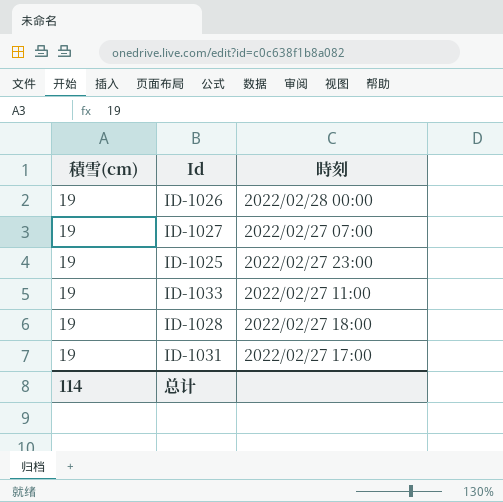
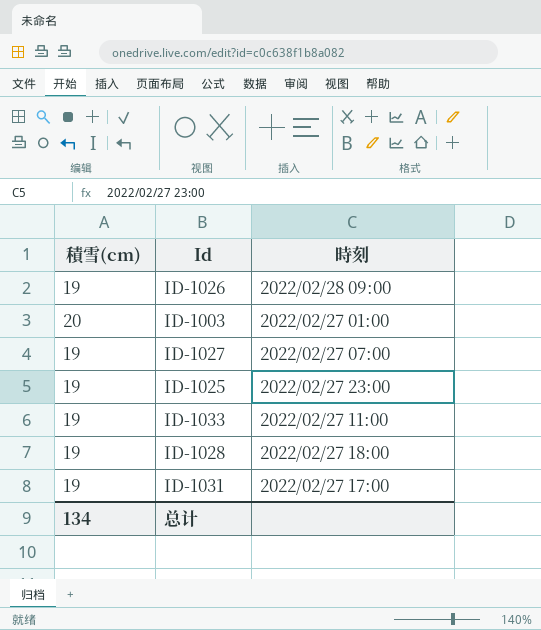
ID-1026 | 時刻: 2022/02/28 00:00 -> 2022/02/28 09:00
row ID-1003: none -> 20 | 2022/02/27 01:00
总计 | 積雪(cm): 114 -> 134

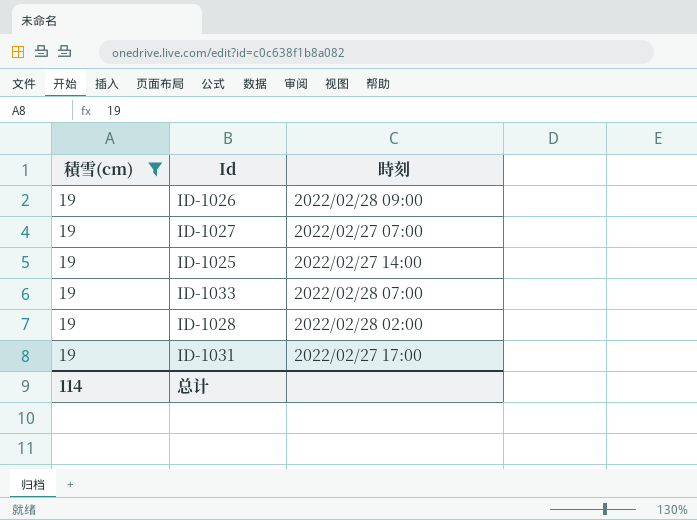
filter: none -> 積雪(cm) = 19
ID-1025 | 時刻: 2022/02/27 23:00 -> 2022/02/27 14:00
ID-1033 | 時刻: 2022/02/27 11:00 -> 2022/02/28 07:00
ID-1028 | 時刻: 2022/02/27 18:00 -> 2022/02/28 02:00
总计 | 積雪(cm): 134 -> 114

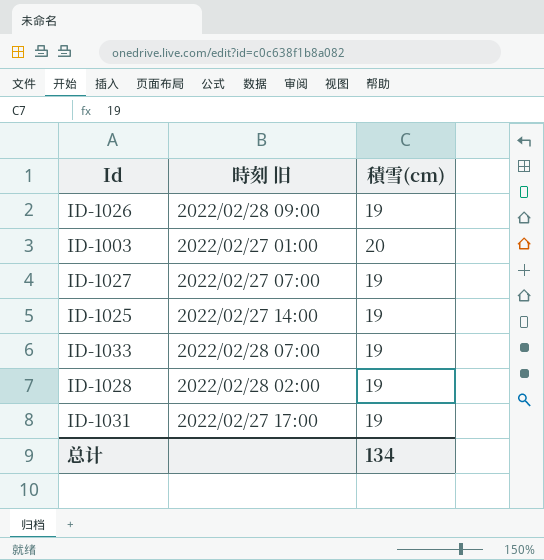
filter: 積雪(cm) = 19 -> none
column name: 時刻 -> 時刻 旧
column 積雪(cm) | position: 1 -> 3
总计 | 積雪(cm): 114 -> 134

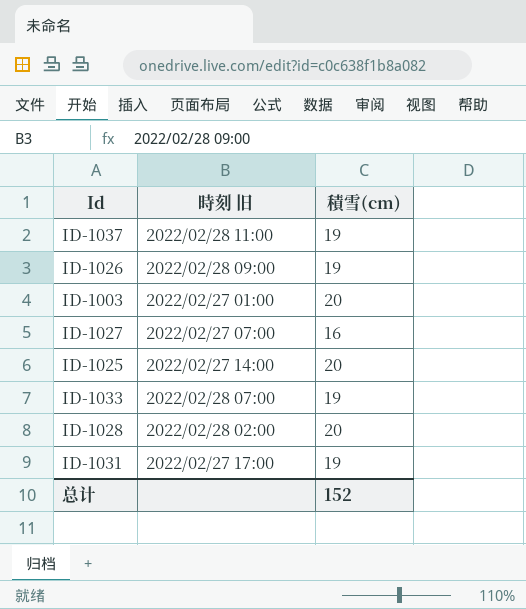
row ID-1037: none -> 2022/02/28 11:00 | 19
ID-1027 | 積雪(cm): 19 -> 16
ID-1025 | 積雪(cm): 19 -> 20
ID-1028 | 積雪(cm): 19 -> 20
总计 | 積雪(cm): 134 -> 152

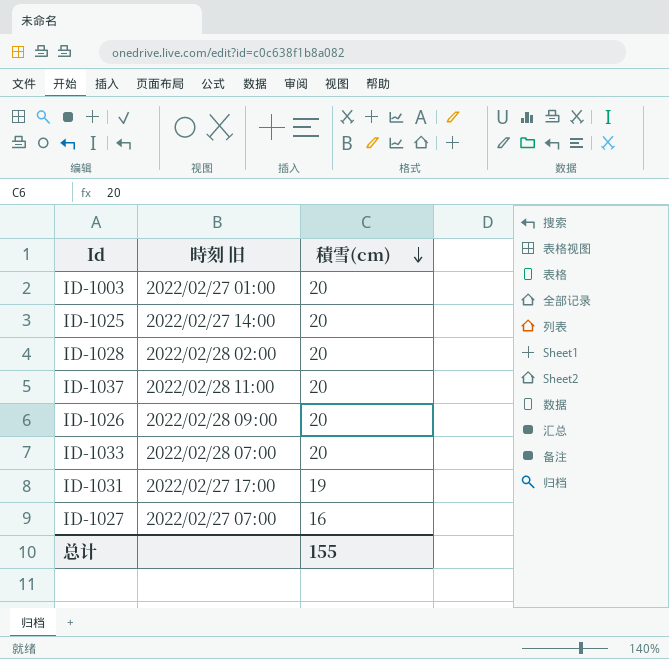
row order: none -> 積雪(cm) descending
ID-1037 | 積雪(cm): 19 -> 20
ID-1026 | 積雪(cm): 19 -> 20
ID-1033 | 積雪(cm): 19 -> 20
总计 | 積雪(cm): 152 -> 155

